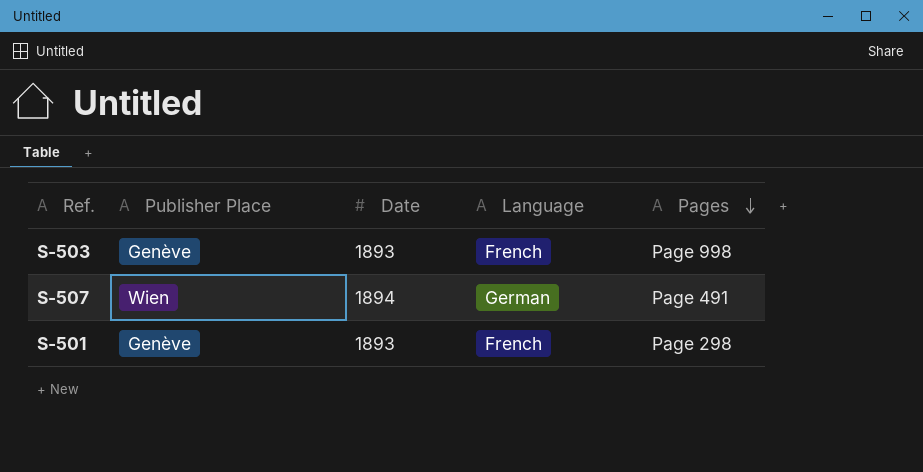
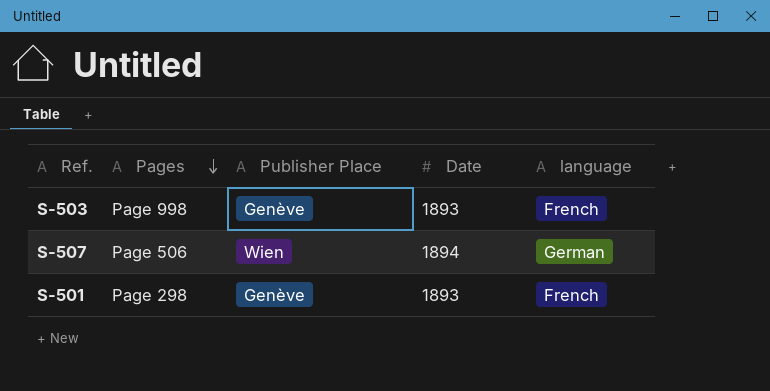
column Pages | position: 5 -> 2
column name: Language -> language
S-507 | Pages: Page 491 -> Page 506

